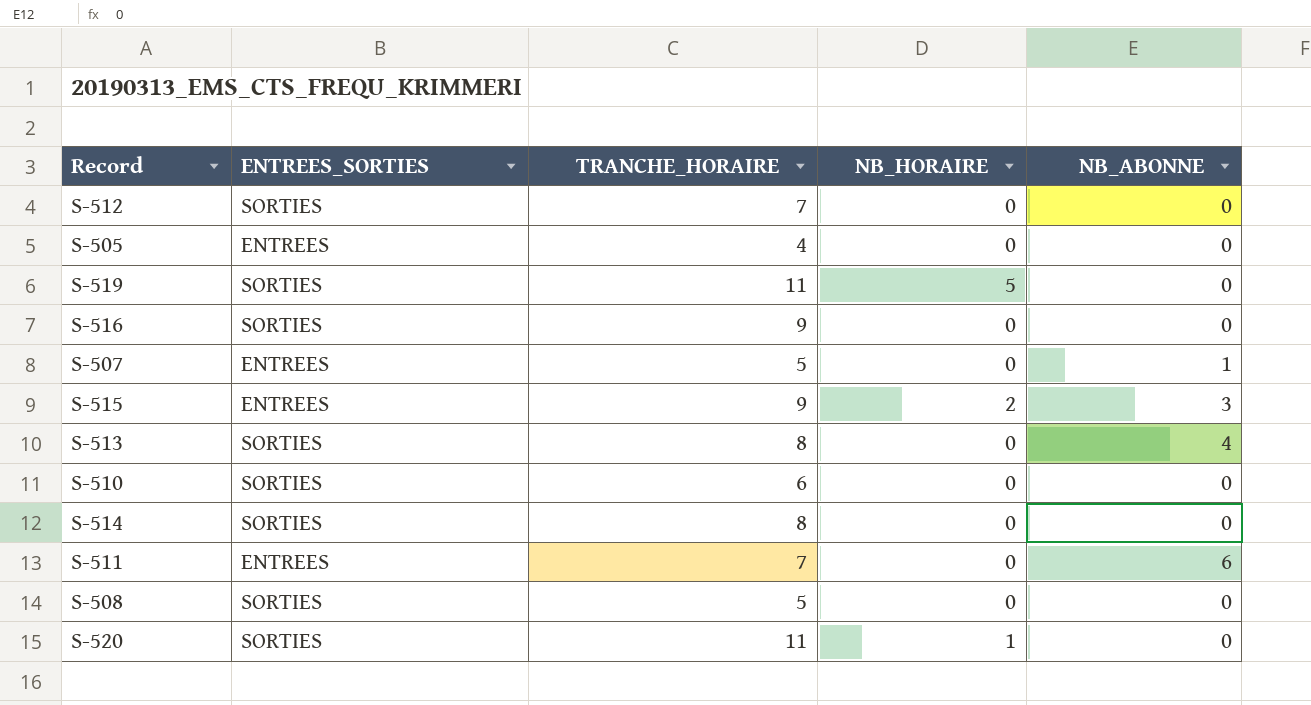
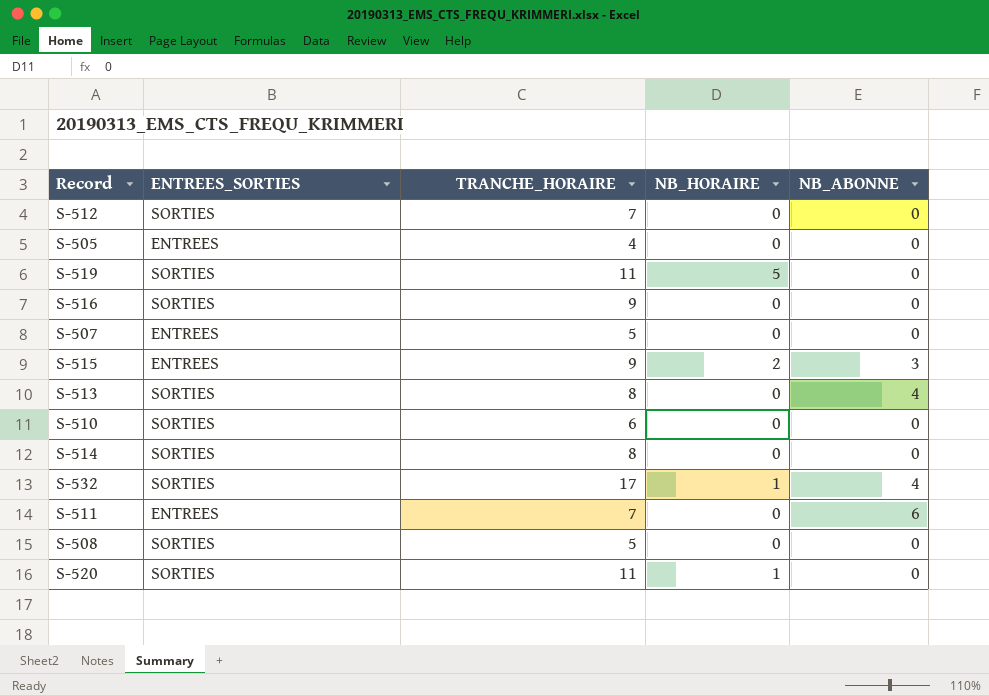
S-507 | NB_ABONNE: 1 -> 0
row S-532: none -> SORTIES | 17 | 1 | 4

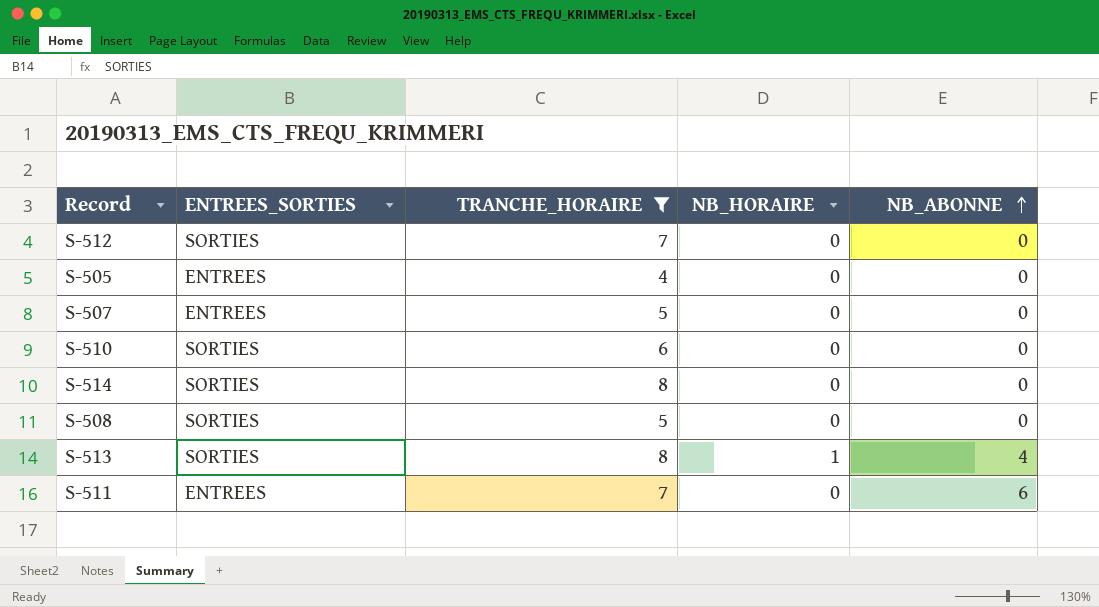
filter: none -> TRANCHE_HORAIRE <= 8
row order: none -> NB_ABONNE ascending
S-513 | NB_HORAIRE: 0 -> 1

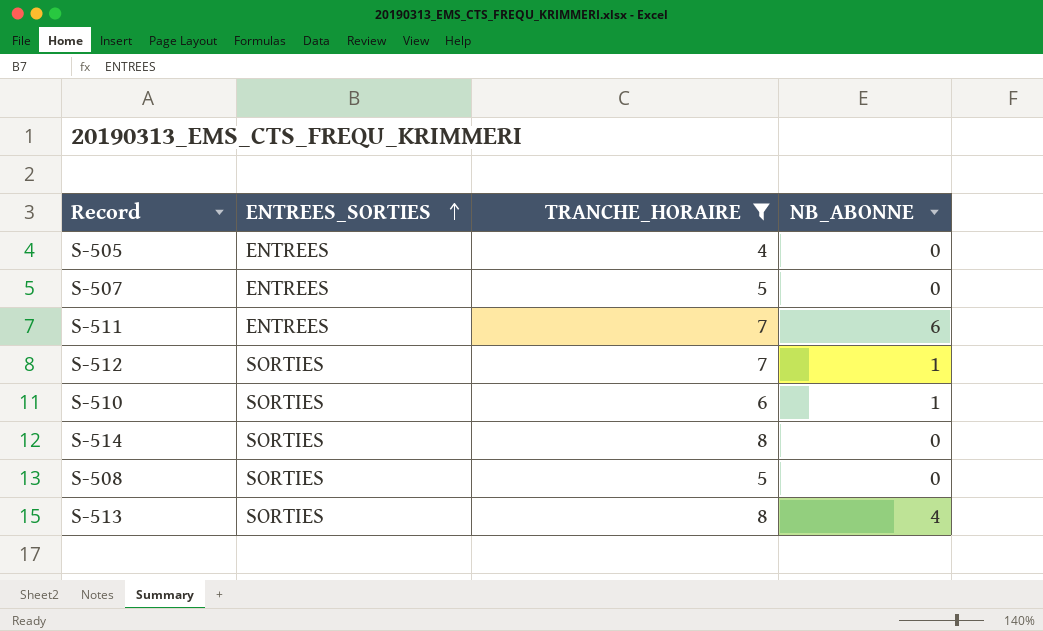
row order: NB_ABONNE ascending -> ENTREES_SORTIES ascending
column NB_HORAIRE | position: 4 -> none
S-512 | NB_ABONNE: 0 -> 1
S-510 | NB_ABONNE: 0 -> 1

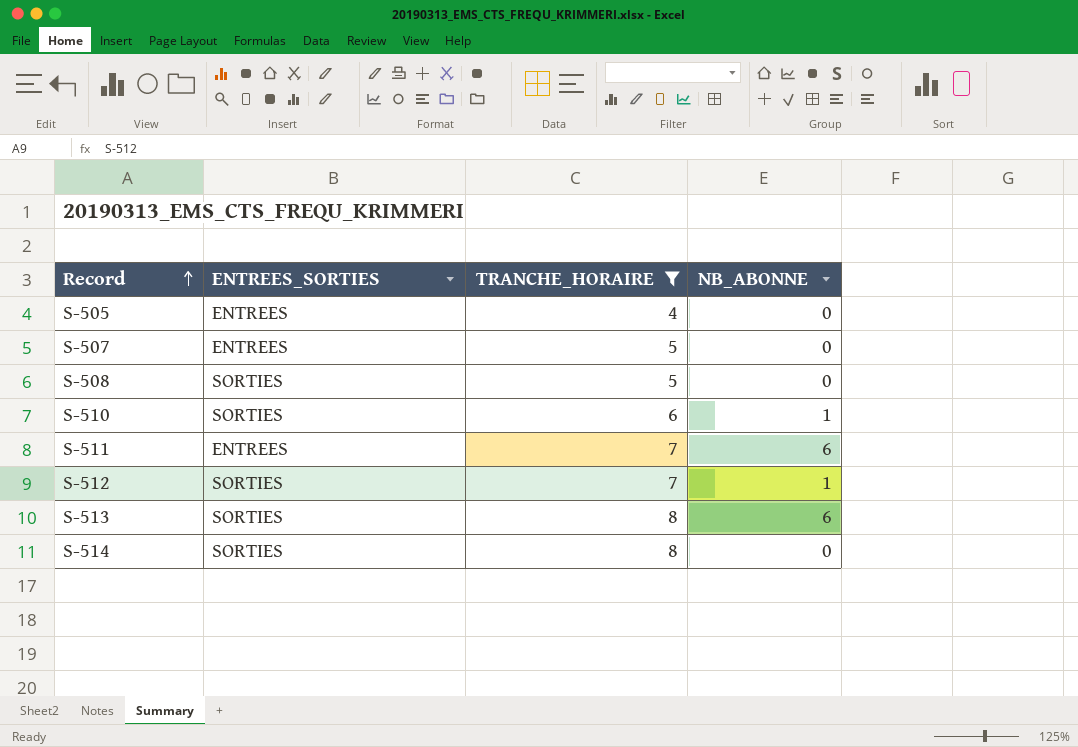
row order: ENTREES_SORTIES ascending -> Record ascending
S-513 | NB_ABONNE: 4 -> 6

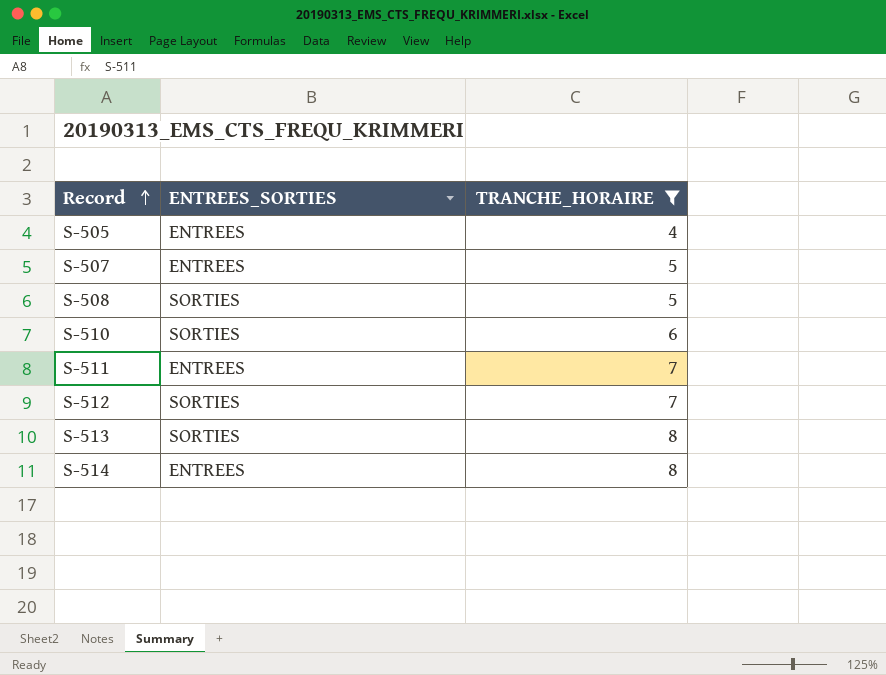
column NB_ABONNE | position: 4 -> none
S-514 | ENTREES_SORTIES: SORTIES -> ENTREES

